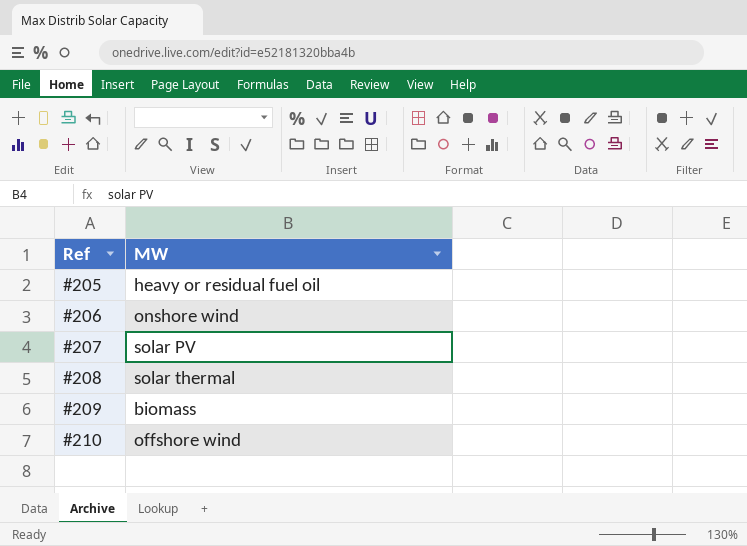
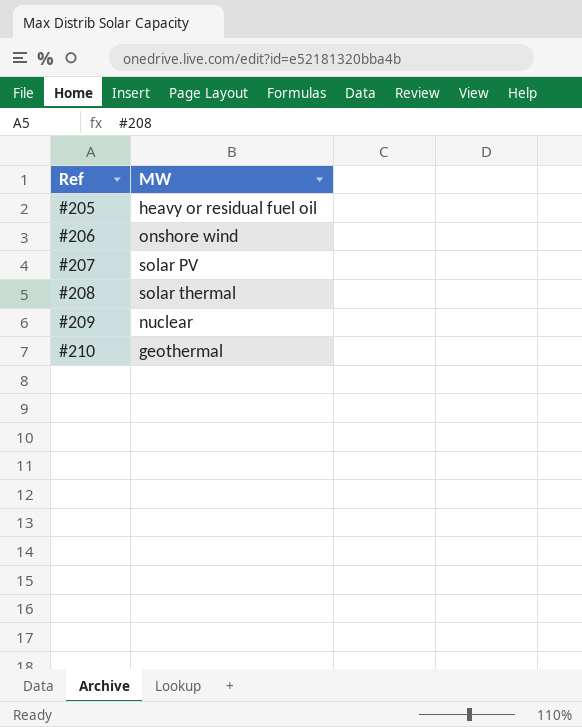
#209 | MW: biomass -> nuclear
#210 | MW: offshore wind -> geothermal

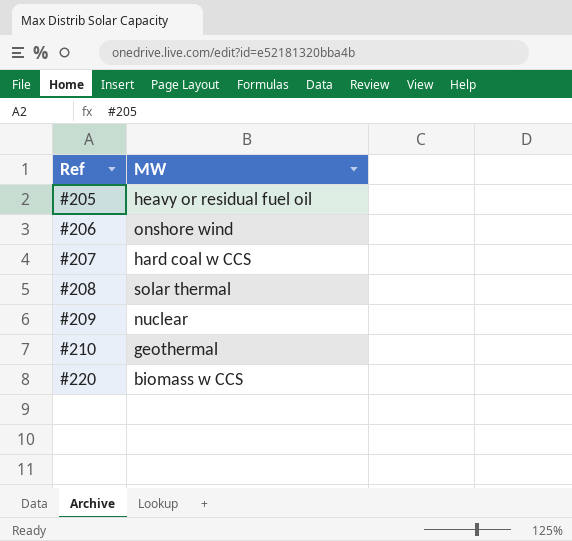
#207 | MW: solar PV -> hard coal w CCS
row #220: none -> biomass w CCS

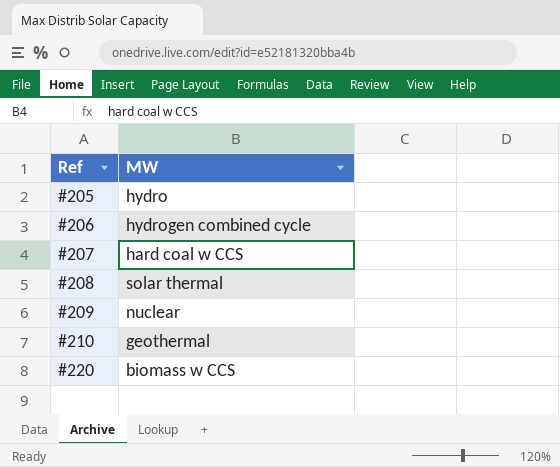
#205 | MW: heavy or residual fuel oil -> hydro
#206 | MW: onshore wind -> hydrogen combined cycle

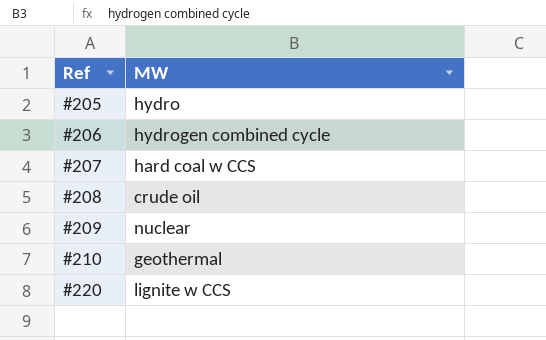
#208 | MW: solar thermal -> crude oil
#220 | MW: biomass w CCS -> lignite w CCS

